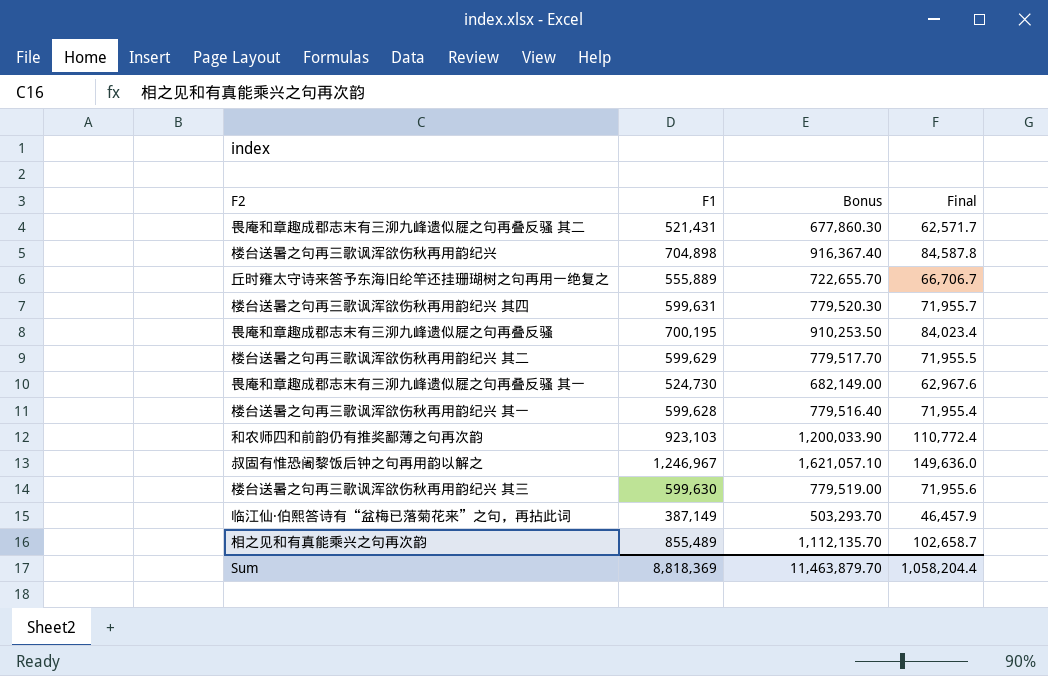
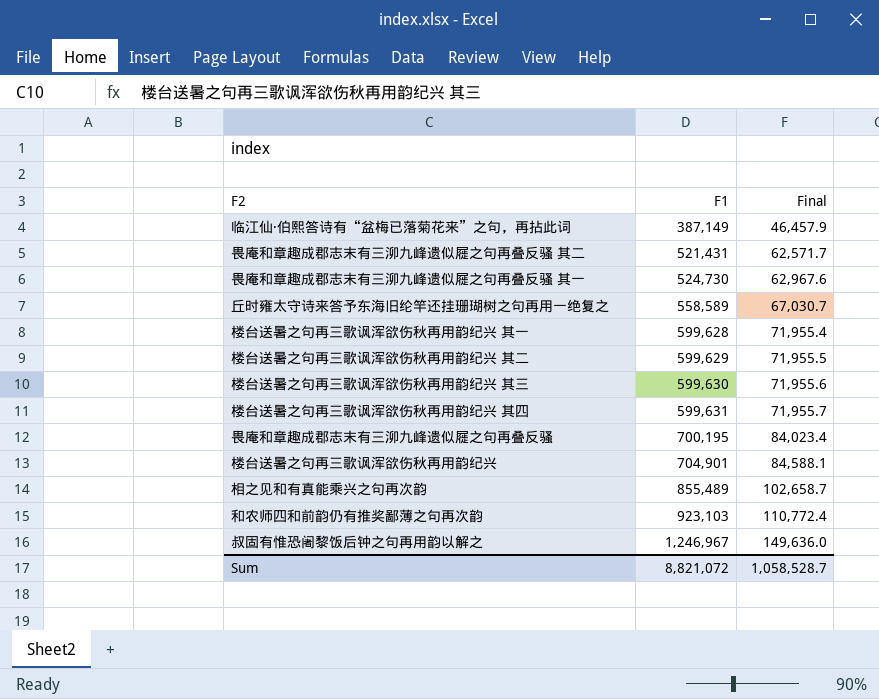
row order: none -> F1 ascending
column Bonus | formula: [F1] * 1.3 -> none
丘时雍太守诗来答予东海旧纶竿还挂珊瑚树之句再用一绝复之 | F1: 555,889 -> 558,589
丘时雍太守诗来答予东海旧纶竿还挂珊瑚树之句再用一绝复之 | Final: 66,706.7 -> 67,030.7
楼台送暑之句再三歌讽浑欲伤秋再用韵纪兴 | F1: 704,898 -> 704,901
楼台送暑之句再三歌讽浑欲伤秋再用韵纪兴 | Final: 84,587.8 -> 84,588.1
Sum | F1: 8,818,369 -> 8,821,072
Sum | Final: 1,058,204.4 -> 1,058,528.7

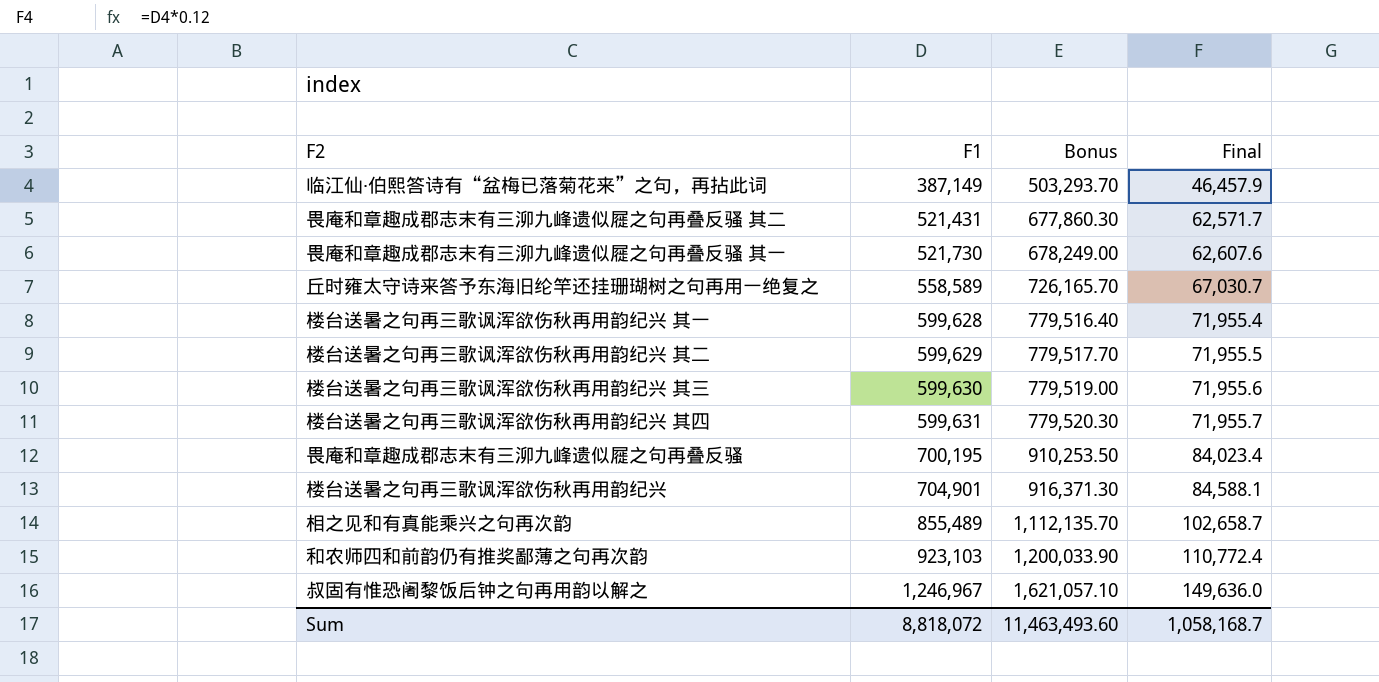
column Bonus | formula: none -> [F1] * 1.3
畏庵和章趣成郡志末有三泖九峰遗似屣之句再叠反骚 其一 | F1: 524,730 -> 521,730
畏庵和章趣成郡志末有三泖九峰遗似屣之句再叠反骚 其一 | Final: 62,967.6 -> 62,607.6
Sum | F1: 8,821,072 -> 8,818,072
Sum | Final: 1,058,528.7 -> 1,058,168.7

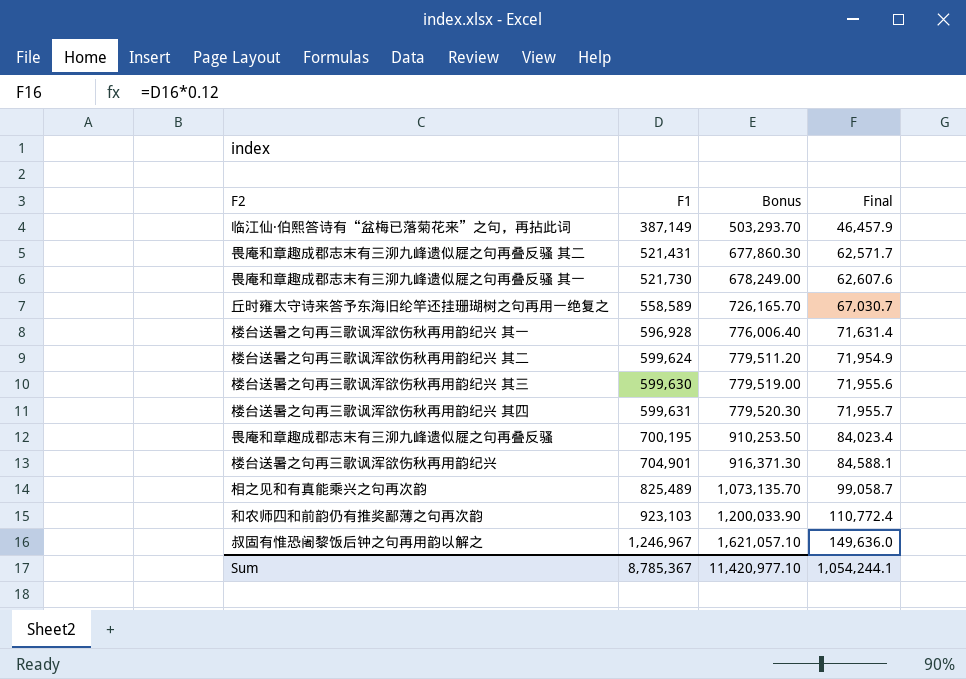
楼台送暑之句再三歌讽浑欲伤秋再用韵纪兴 其一 | F1: 599,628 -> 596,928
楼台送暑之句再三歌讽浑欲伤秋再用韵纪兴 其一 | Bonus: 779,516.40 -> 776,006.40
楼台送暑之句再三歌讽浑欲伤秋再用韵纪兴 其一 | Final: 71,955.4 -> 71,631.4
楼台送暑之句再三歌讽浑欲伤秋再用韵纪兴 其二 | F1: 599,629 -> 599,624
楼台送暑之句再三歌讽浑欲伤秋再用韵纪兴 其二 | Bonus: 779,517.70 -> 779,511.20
楼台送暑之句再三歌讽浑欲伤秋再用韵纪兴 其二 | Final: 71,955.5 -> 71,954.9
相之见和有真能乘兴之句再次韵 | F1: 855,489 -> 825,489
相之见和有真能乘兴之句再次韵 | Bonus: 1,112,135.70 -> 1,073,135.70
相之见和有真能乘兴之句再次韵 | Final: 102,658.7 -> 99,058.7
Sum | F1: 8,818,072 -> 8,785,367
Sum | Bonus: 11,463,493.60 -> 11,420,977.10
Sum | Final: 1,058,168.7 -> 1,054,244.1

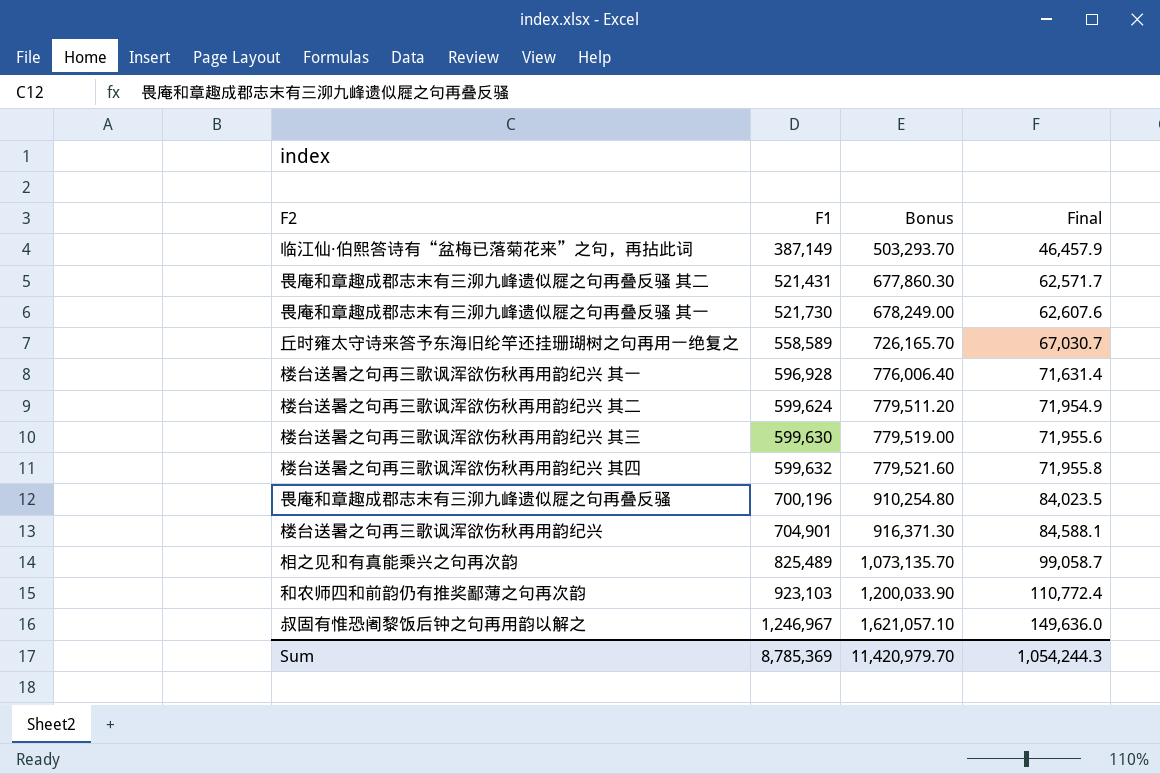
楼台送暑之句再三歌讽浑欲伤秋再用韵纪兴 其四 | F1: 599,631 -> 599,632
楼台送暑之句再三歌讽浑欲伤秋再用韵纪兴 其四 | Bonus: 779,520.30 -> 779,521.60
楼台送暑之句再三歌讽浑欲伤秋再用韵纪兴 其四 | Final: 71,955.7 -> 71,955.8
畏庵和章趣成郡志末有三泖九峰遗似屣之句再叠反骚 | F1: 700,195 -> 700,196
畏庵和章趣成郡志末有三泖九峰遗似屣之句再叠反骚 | Bonus: 910,253.50 -> 910,254.80
畏庵和章趣成郡志末有三泖九峰遗似屣之句再叠反骚 | Final: 84,023.4 -> 84,023.5
Sum | F1: 8,785,367 -> 8,785,369
Sum | Bonus: 11,420,977.10 -> 11,420,979.70
Sum | Final: 1,054,244.1 -> 1,054,244.3

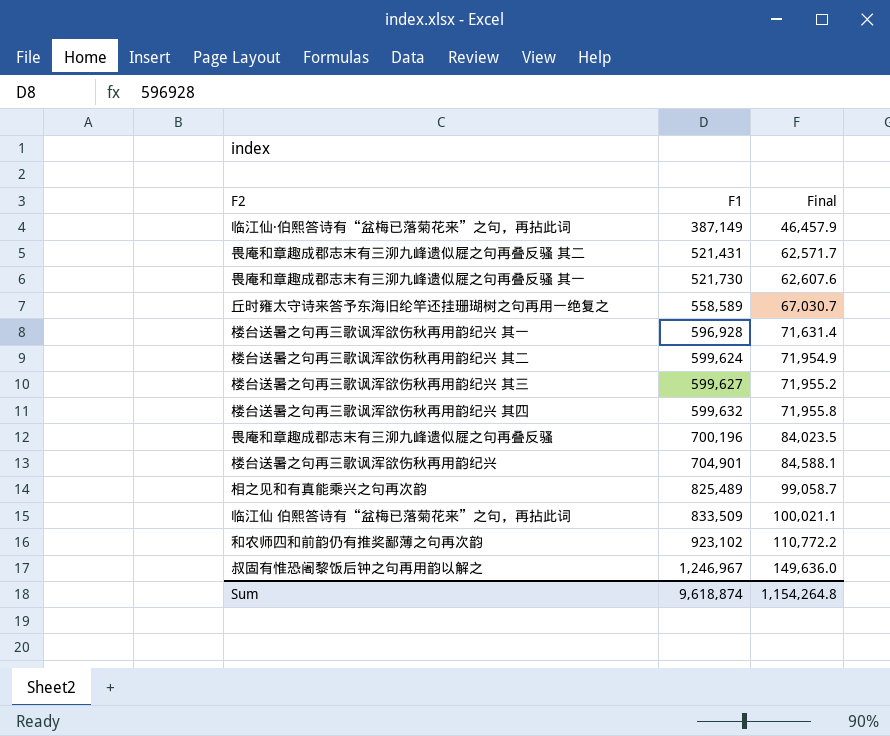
column Bonus | formula: [F1] * 1.3 -> none
楼台送暑之句再三歌讽浑欲伤秋再用韵纪兴 其三 | F1: 599,630 -> 599,627
楼台送暑之句再三歌讽浑欲伤秋再用韵纪兴 其三 | Final: 71,955.6 -> 71,955.2
row 临江仙 伯熙答诗有“盆梅已落菊花来”之句，再拈此词: none -> 833,509 | 100,021.1
和农师四和前韵仍有推奖鄙薄之句再次韵 | F1: 923,103 -> 923,102
和农师四和前韵仍有推奖鄙薄之句再次韵 | Final: 110,772.4 -> 110,772.2
Sum | F1: 8,785,369 -> 9,618,874
Sum | Final: 1,054,244.3 -> 1,154,264.8

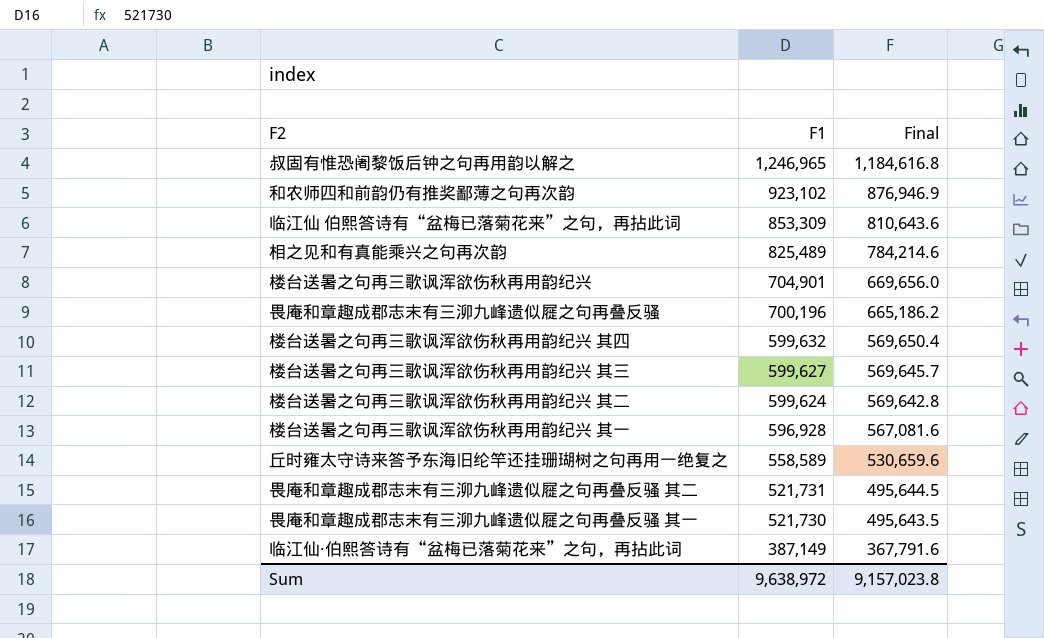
row order: F1 ascending -> F1 descending
column Final | formula: [F1] * 0.12 -> [F1] * 0.95
叔固有惟恐阇黎饭后钟之句再用韵以解之 | F1: 1,246,967 -> 1,246,965
临江仙 伯熙答诗有“盆梅已落菊花来”之句，再拈此词 | F1: 833,509 -> 853,309
畏庵和章趣成郡志末有三泖九峰遗似屣之句再叠反骚 其二 | F1: 521,431 -> 521,731
Sum | F1: 9,618,874 -> 9,638,972
Sum | Final: 1,154,264.8 -> 9,157,023.8

